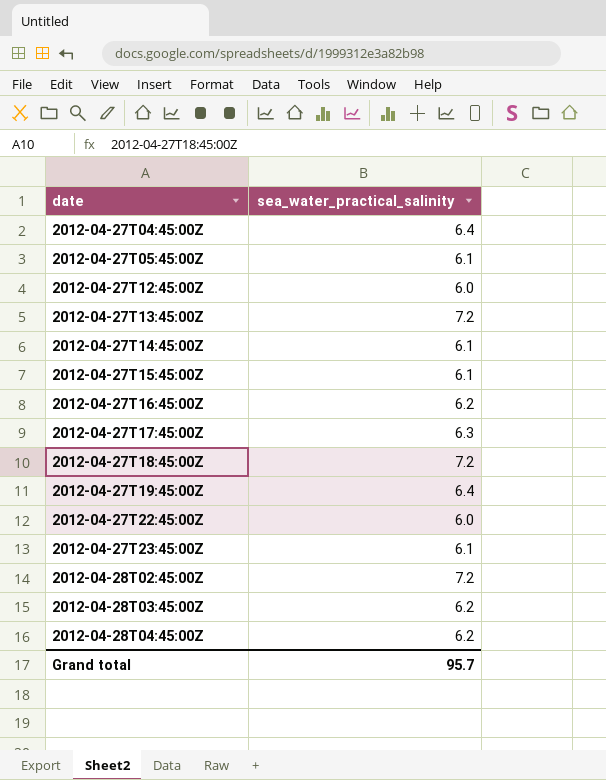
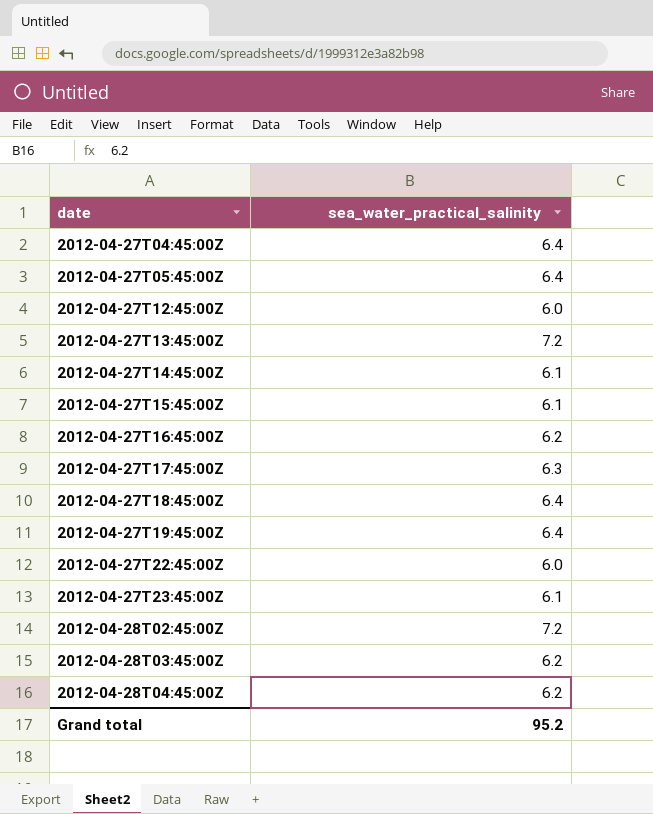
2012-04-27T05:45:00Z | sea_water_practical_salinity: 6.1 -> 6.4
2012-04-27T18:45:00Z | sea_water_practical_salinity: 7.2 -> 6.4
Grand total | sea_water_practical_salinity: 95.7 -> 95.2

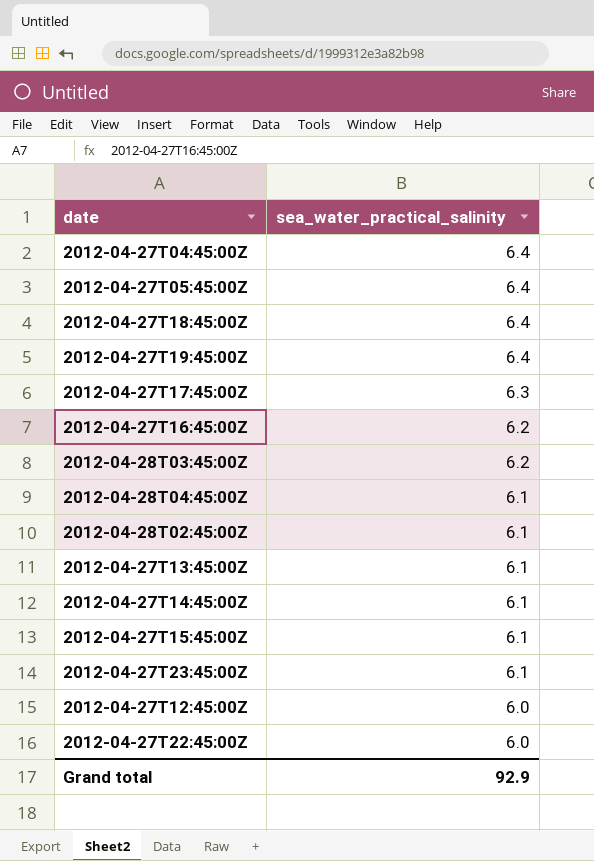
row order: date ascending -> sea_water_practical_salinity descending
2012-04-28T04:45:00Z | sea_water_practical_salinity: 6.2 -> 6.1
2012-04-28T02:45:00Z | sea_water_practical_salinity: 7.2 -> 6.1
2012-04-27T13:45:00Z | sea_water_practical_salinity: 7.2 -> 6.1
Grand total | sea_water_practical_salinity: 95.2 -> 92.9

